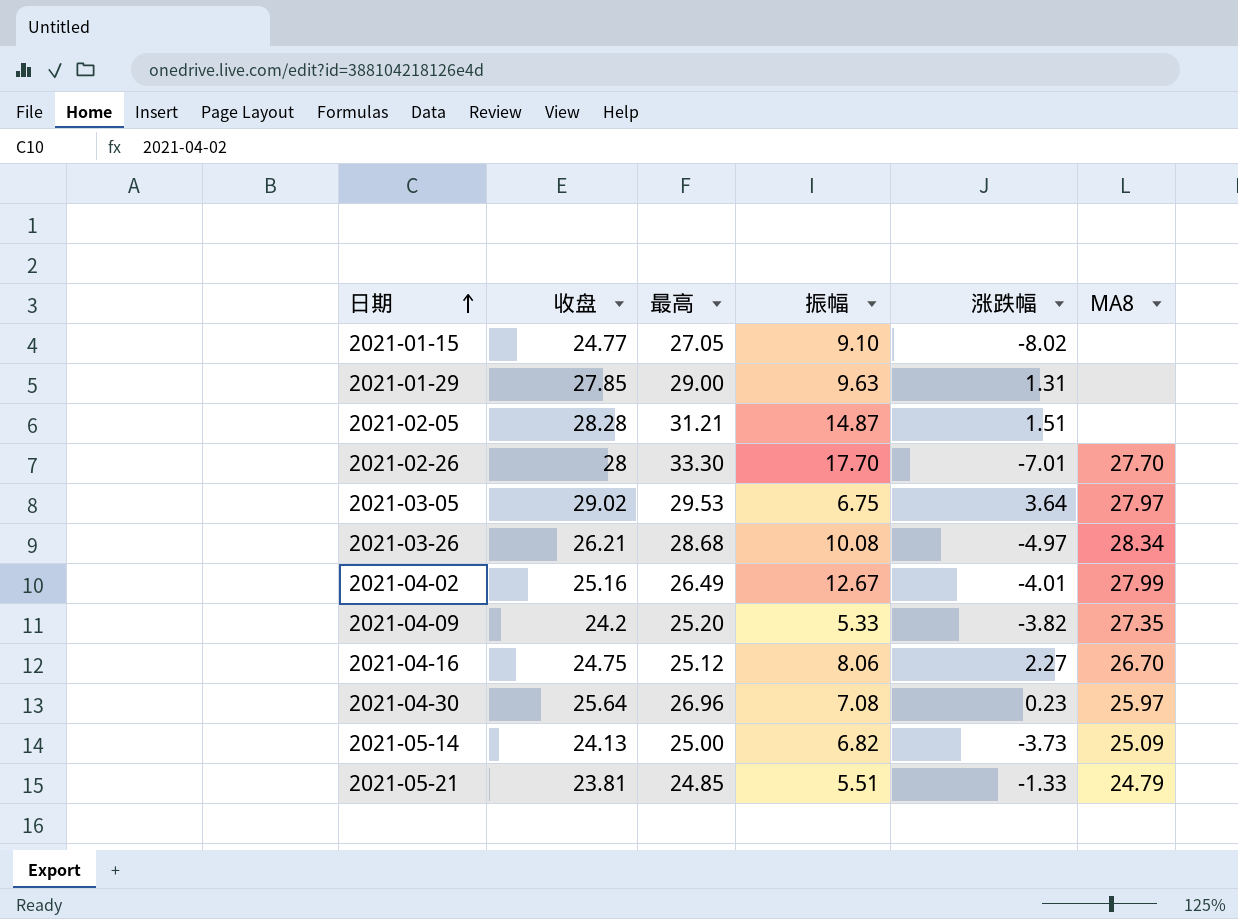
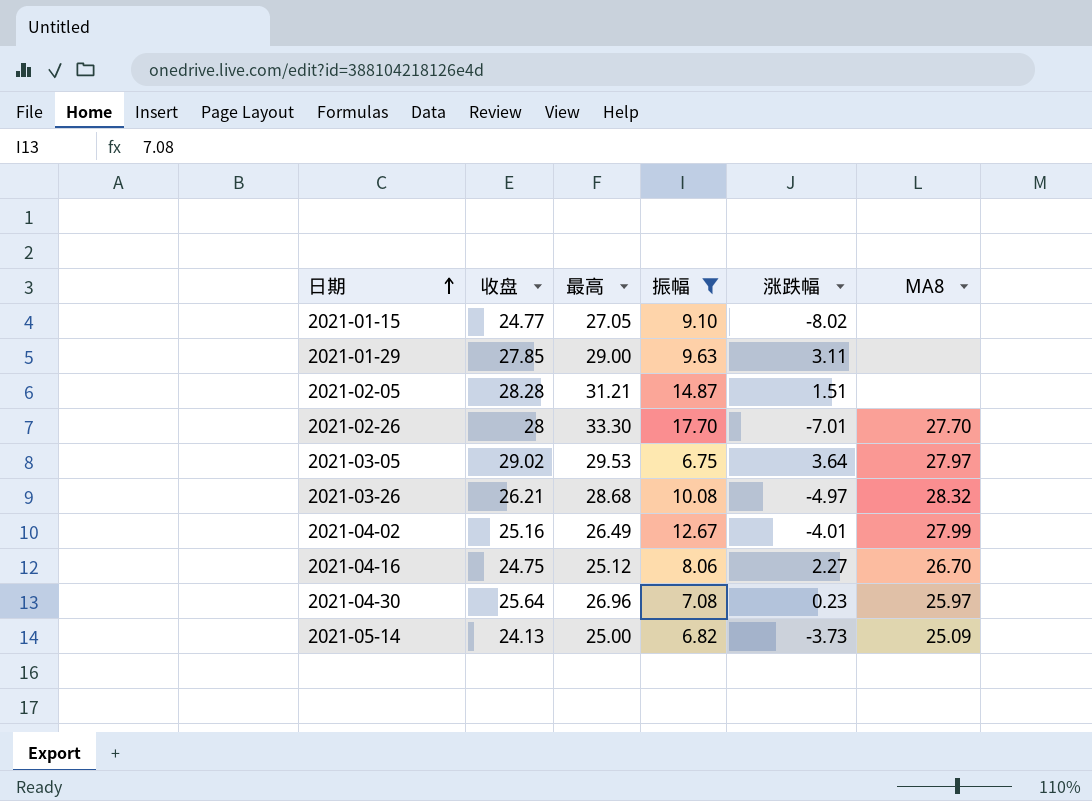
filter: none -> 振幅 >= 6.75
2021-01-29 | 涨跌幅: 1.31 -> 3.11
2021-03-26 | MA8: 28.34 -> 28.32

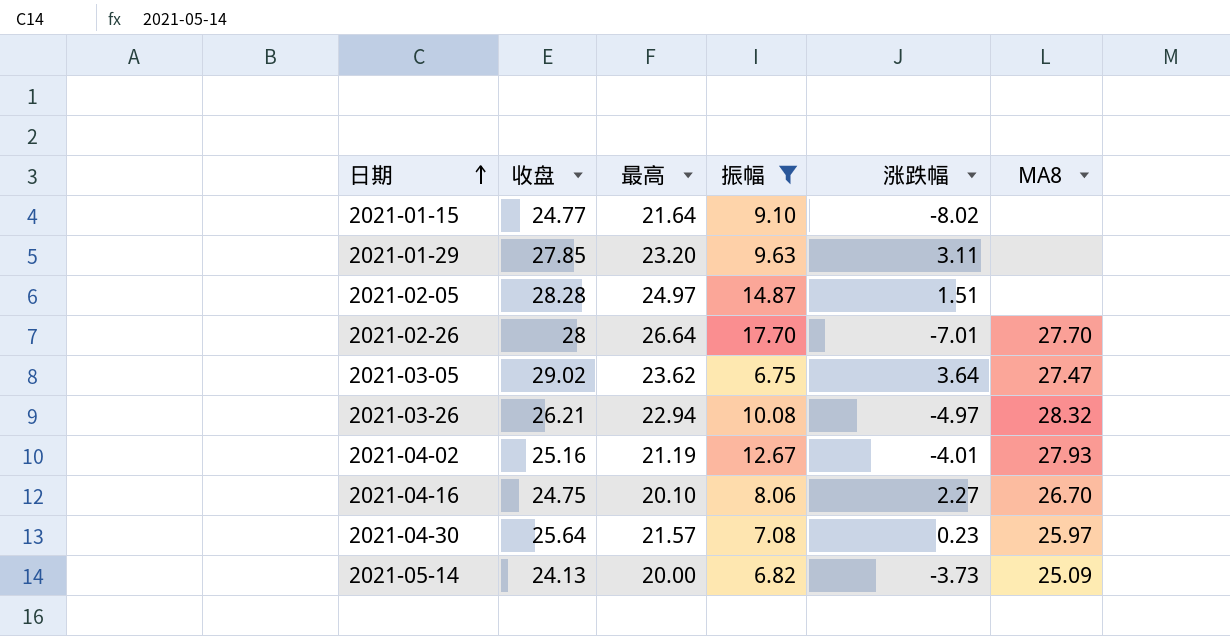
2021-01-15 | 最高: 27.05 -> 21.64
2021-01-29 | 最高: 29.00 -> 23.20
2021-02-05 | 最高: 31.21 -> 24.97
2021-02-26 | 最高: 33.30 -> 26.64
2021-03-05 | 最高: 29.53 -> 23.62
2021-03-05 | MA8: 27.97 -> 27.47
2021-03-26 | 最高: 28.68 -> 22.94
2021-04-02 | 最高: 26.49 -> 21.19
2021-04-02 | MA8: 27.99 -> 27.93
2021-04-16 | 最高: 25.12 -> 20.10
2021-04-30 | 最高: 26.96 -> 21.57
2021-05-14 | 最高: 25.00 -> 20.00

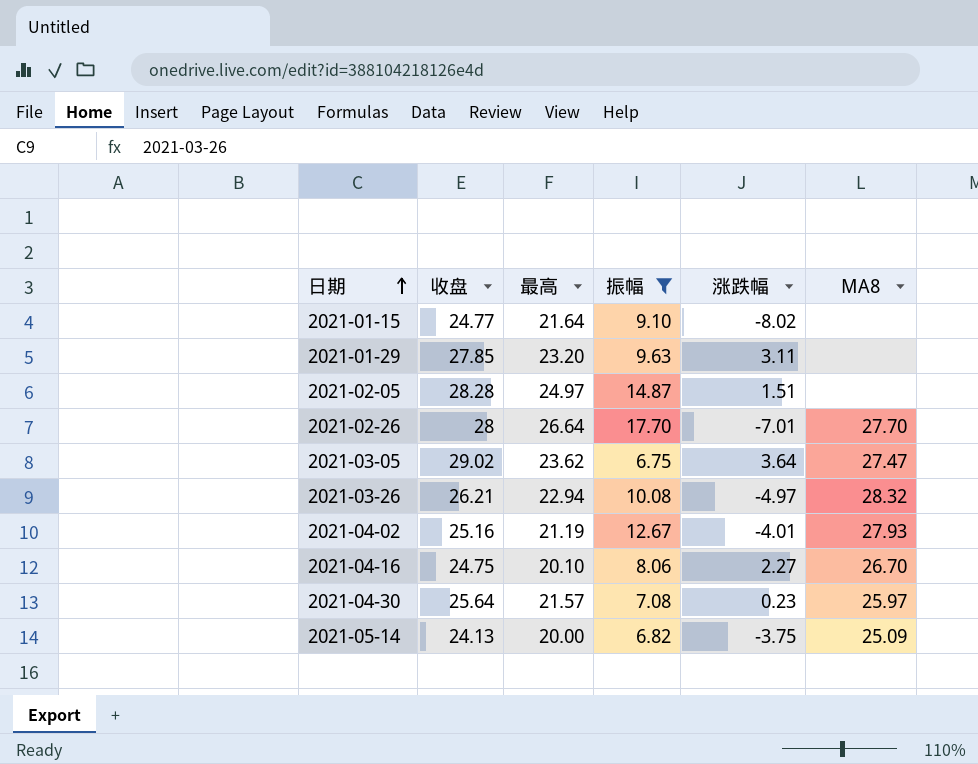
2021-05-14 | 涨跌幅: -3.73 -> -3.75

